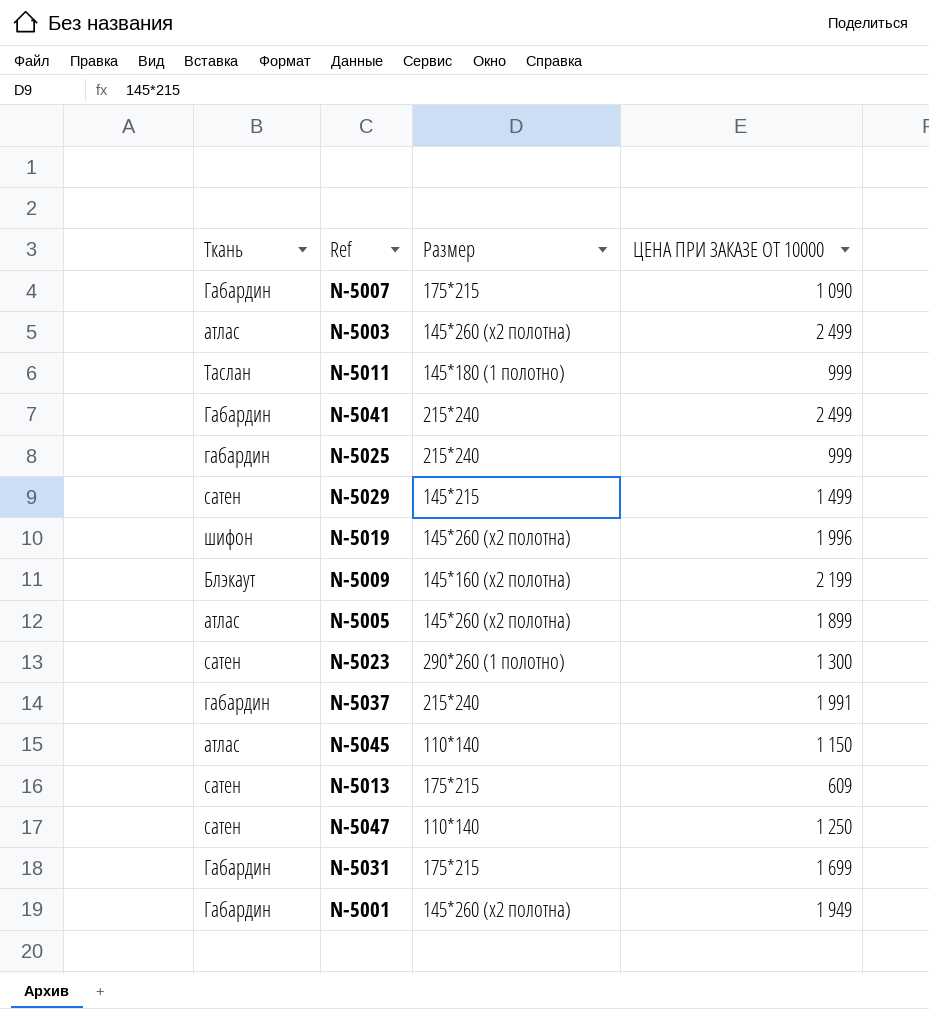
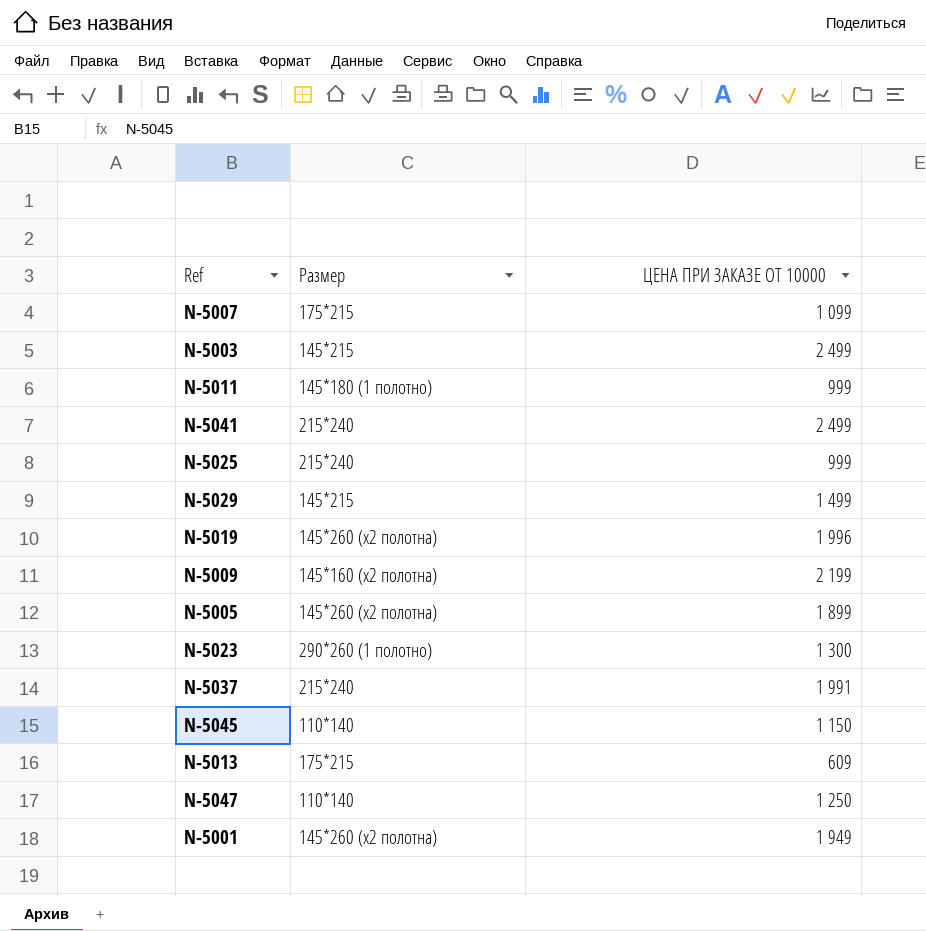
column Ткань | position: 1 -> none
row N-5031: Габардин | 175*215 | 1 699 -> none
N-5007 | ЦЕНА ПРИ ЗАКАЗЕ ОТ 10000: 1 090 -> 1 099
N-5003 | Размер: 145*260 (х2 полотна) -> 145*215

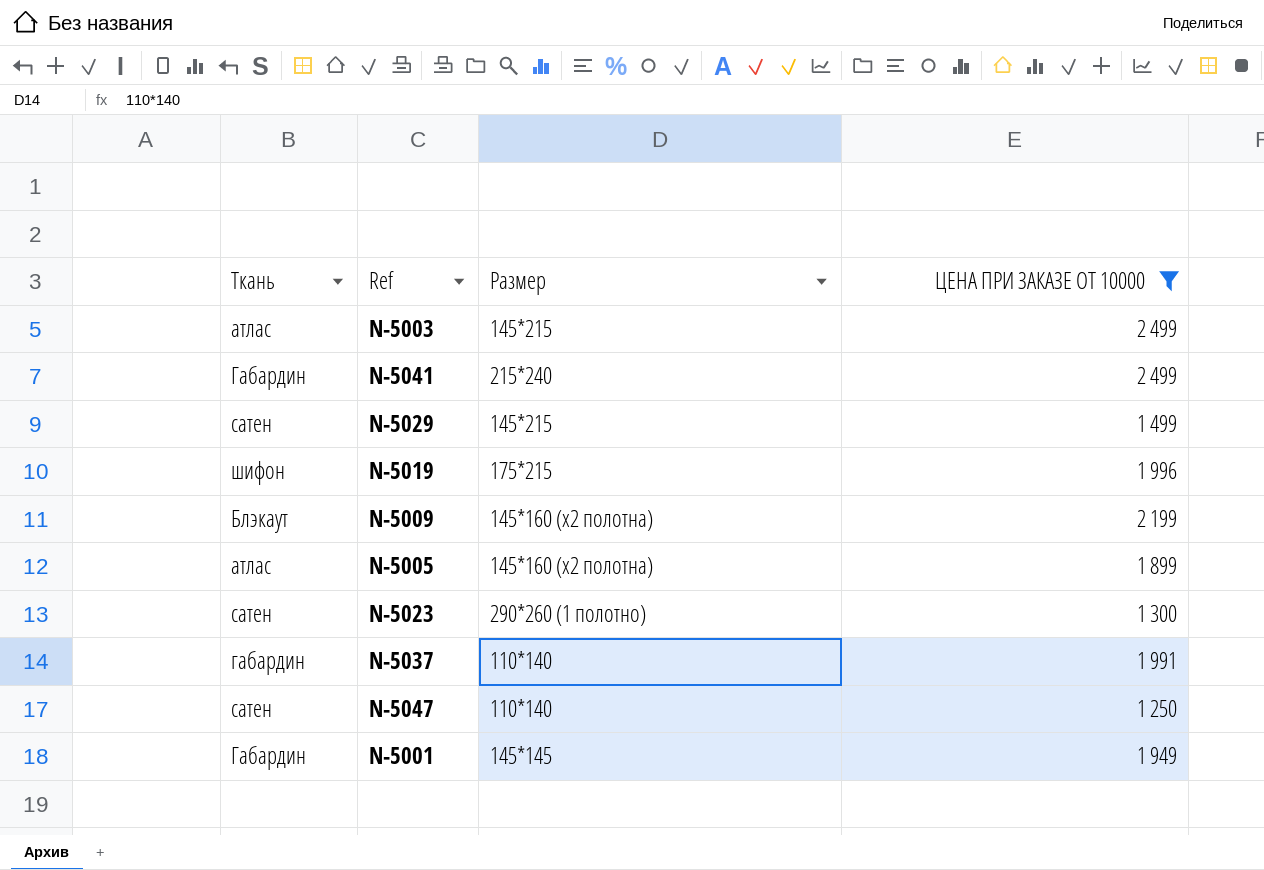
filter: none -> ЦЕНА ПРИ ЗАКАЗЕ ОТ 10000 >= 1 250
column Ткань | position: none -> 1
N-5019 | Размер: 145*260 (x2 полотна) -> 175*215
N-5005 | Размер: 145*260 (х2 полотна) -> 145*160 (x2 полотна)
N-5037 | Размер: 215*240 -> 110*140
N-5001 | Размер: 145*260 (х2 полотна) -> 145*145

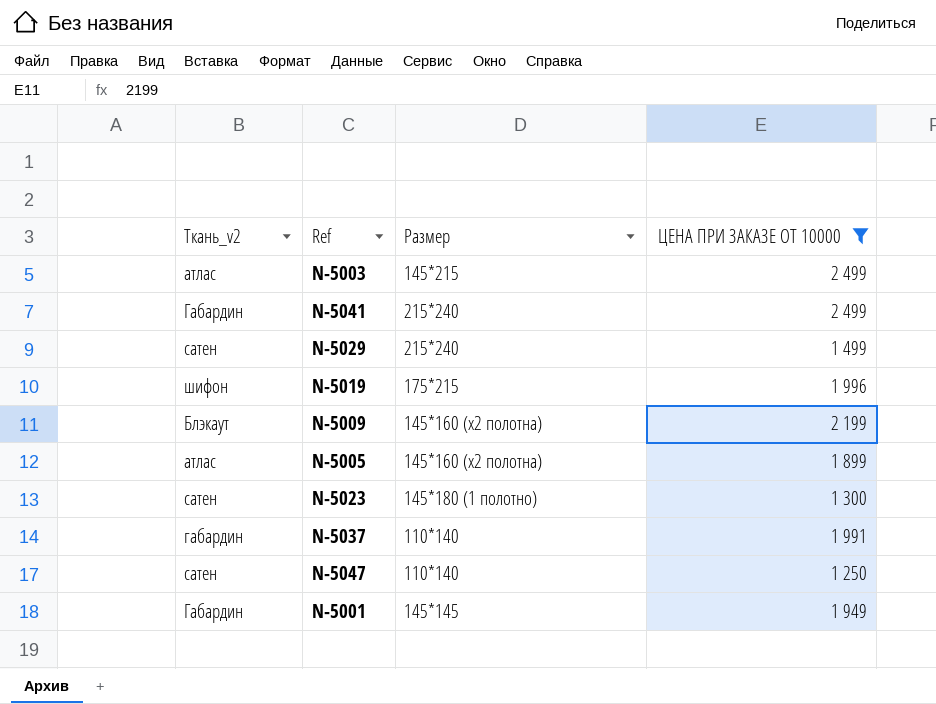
column name: Ткань -> Ткань_v2
N-5029 | Размер: 145*215 -> 215*240
N-5023 | Размер: 290*260 (1 полотно) -> 145*180 (1 полотно)

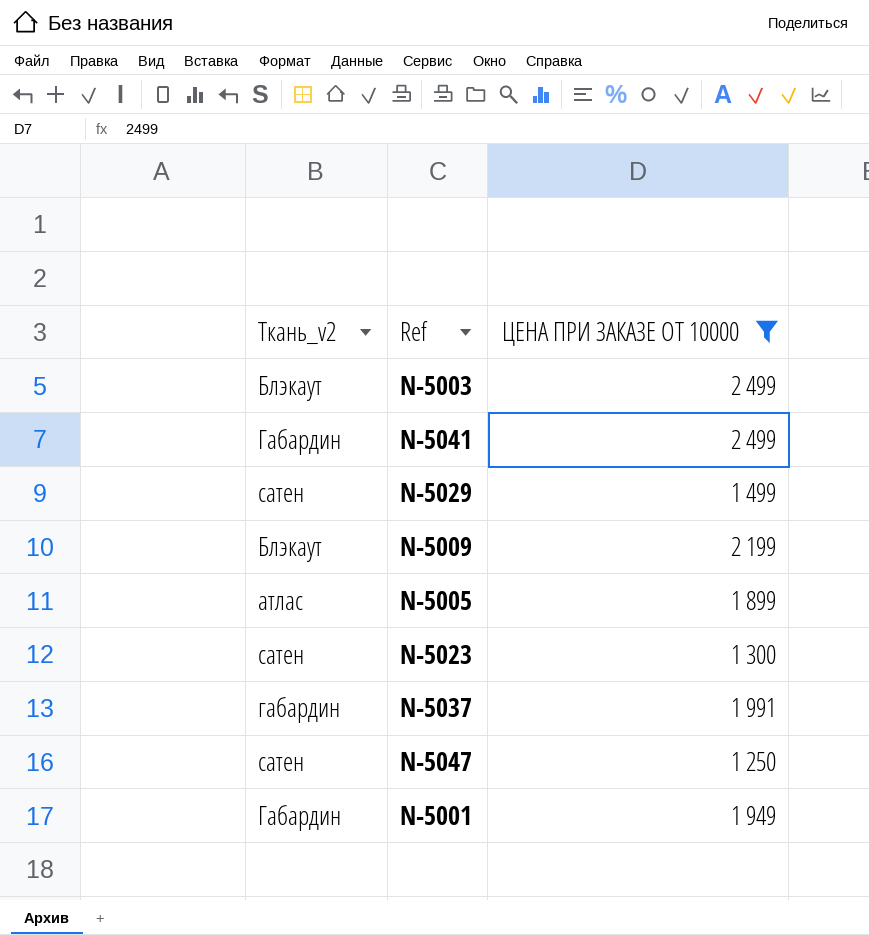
column Размер | position: 3 -> none
row N-5019: шифон | 175*215 | 1 996 -> none
N-5003 | Ткань_v2: атлас -> Блэкаут

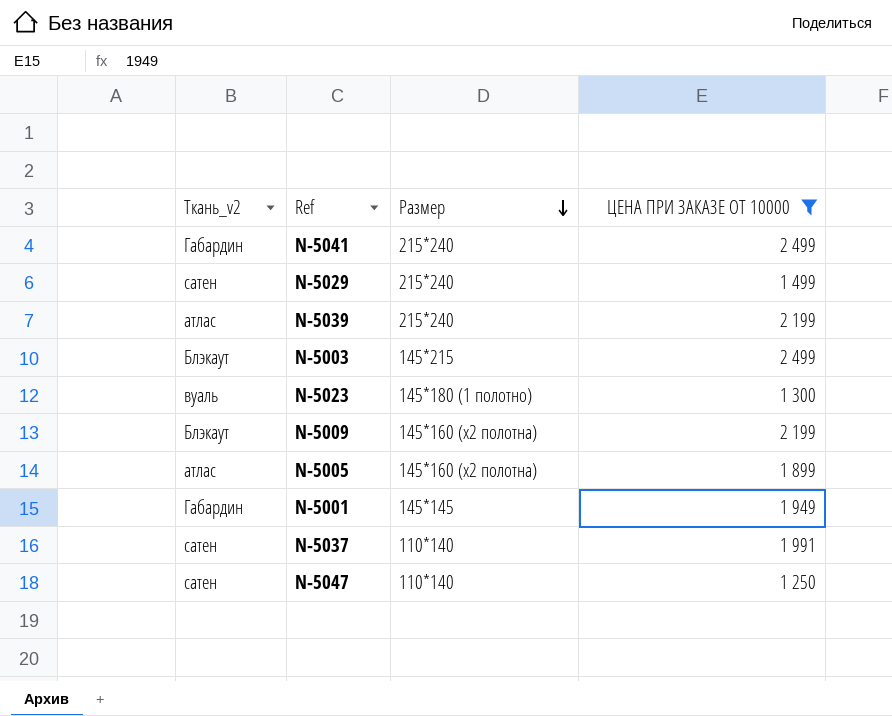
row order: none -> Размер descending
column Размер | position: none -> 3
row N-5039: none -> атлас | 215*240 | 2 199
N-5023 | Ткань_v2: сатен -> вуаль
N-5037 | Ткань_v2: габардин -> сатен

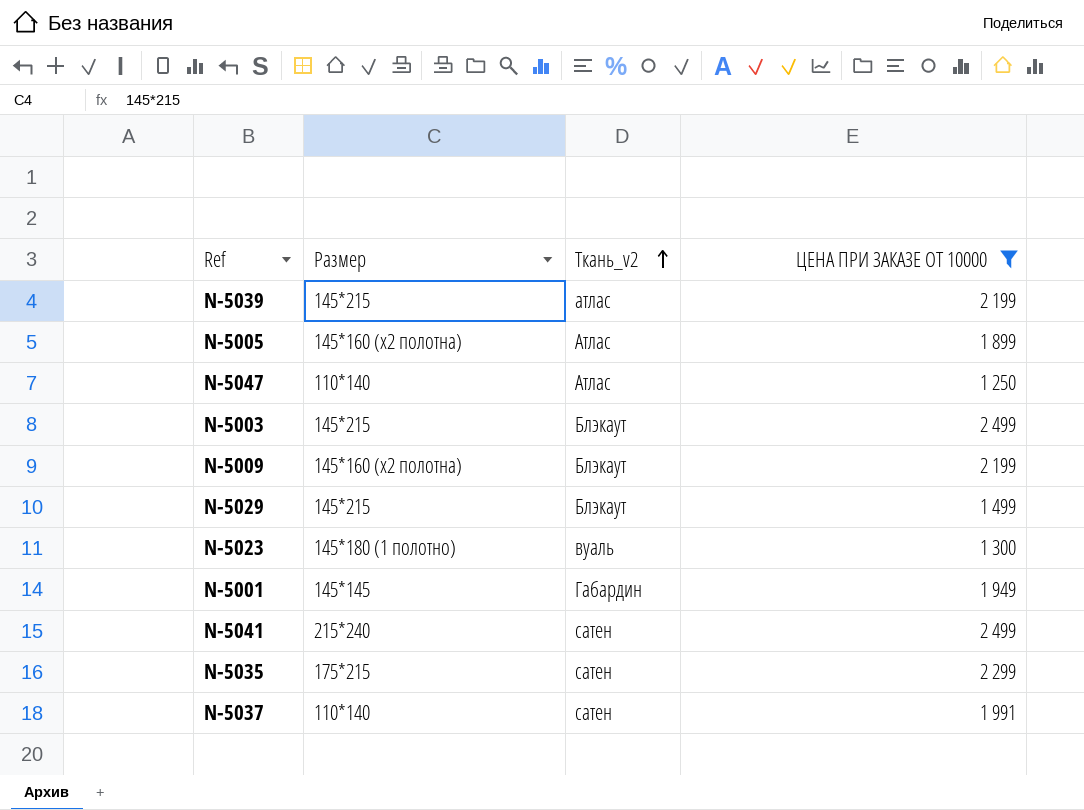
row order: Размер descending -> Ткань_v2 ascending
column Ткань_v2 | position: 1 -> 3
N-5039 | Размер: 215*240 -> 145*215
N-5005 | Ткань_v2: атлас -> Атлас
N-5047 | Ткань_v2: сатен -> Атлас
N-5029 | Размер: 215*240 -> 145*215
N-5029 | Ткань_v2: сатен -> Блэкаут
N-5041 | Ткань_v2: Габардин -> сатен
row N-5035: none -> 175*215 | сатен | 2 299

